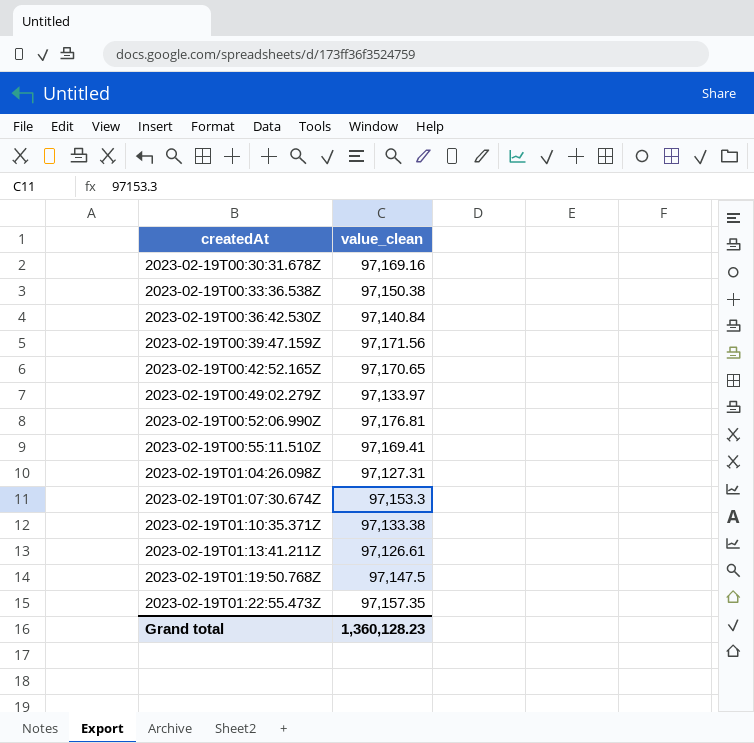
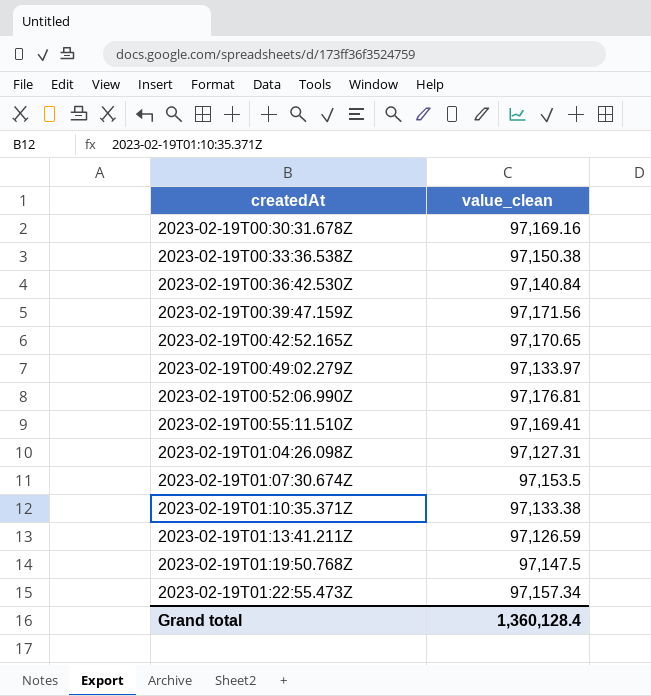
2023-02-19T01:07:30.674Z | value_clean: 97,153.3 -> 97,153.5
2023-02-19T01:13:41.211Z | value_clean: 97,126.61 -> 97,126.59
2023-02-19T01:22:55.473Z | value_clean: 97,157.35 -> 97,157.34
Grand total | value_clean: 1,360,128.23 -> 1,360,128.4

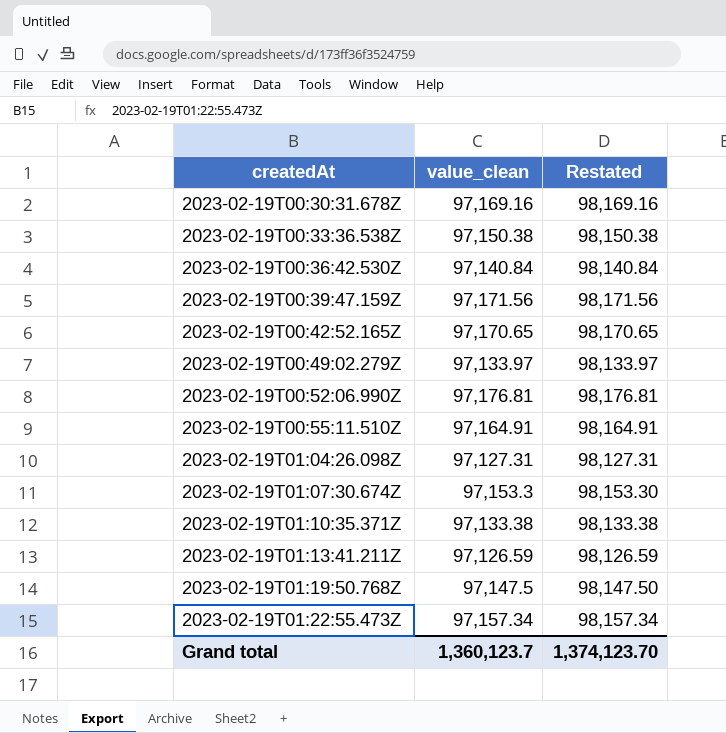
column Restated | formula: none -> [value_clean] + 1000
2023-02-19T00:55:11.510Z | value_clean: 97,169.41 -> 97,164.91
2023-02-19T01:07:30.674Z | value_clean: 97,153.5 -> 97,153.3
Grand total | value_clean: 1,360,128.4 -> 1,360,123.7

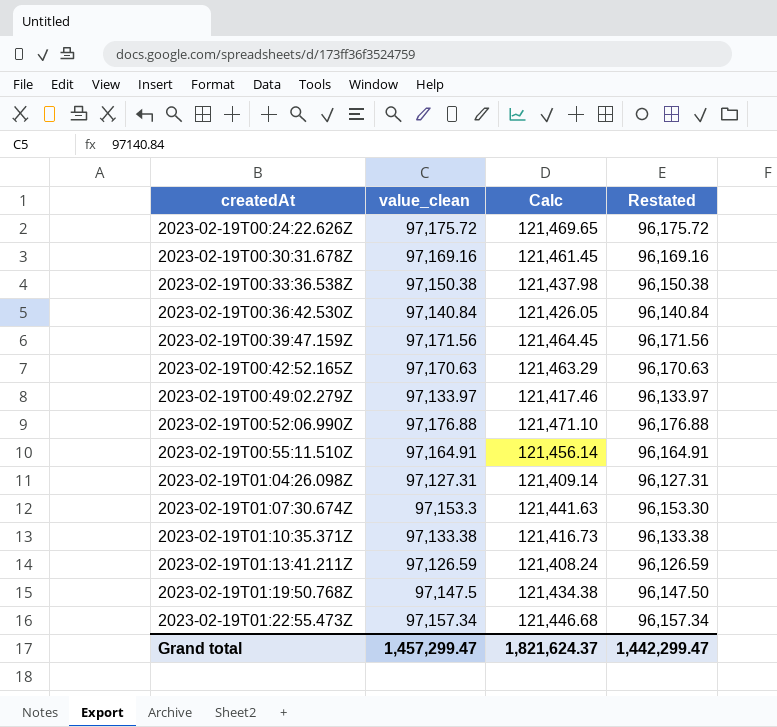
column Calc | formula: none -> [value_clean] * 1.25
column Restated | formula: [value_clean] + 1000 -> [value_clean] - 1000
row 2023-02-19T00:24:22.626Z: none -> 97,175.72 | 121,469.65 | 96,175.72
2023-02-19T00:42:52.165Z | value_clean: 97,170.65 -> 97,170.63
2023-02-19T00:52:06.990Z | value_clean: 97,176.81 -> 97,176.88
Grand total | value_clean: 1,360,123.7 -> 1,457,299.47
Grand total | Restated: 1,374,123.70 -> 1,442,299.47

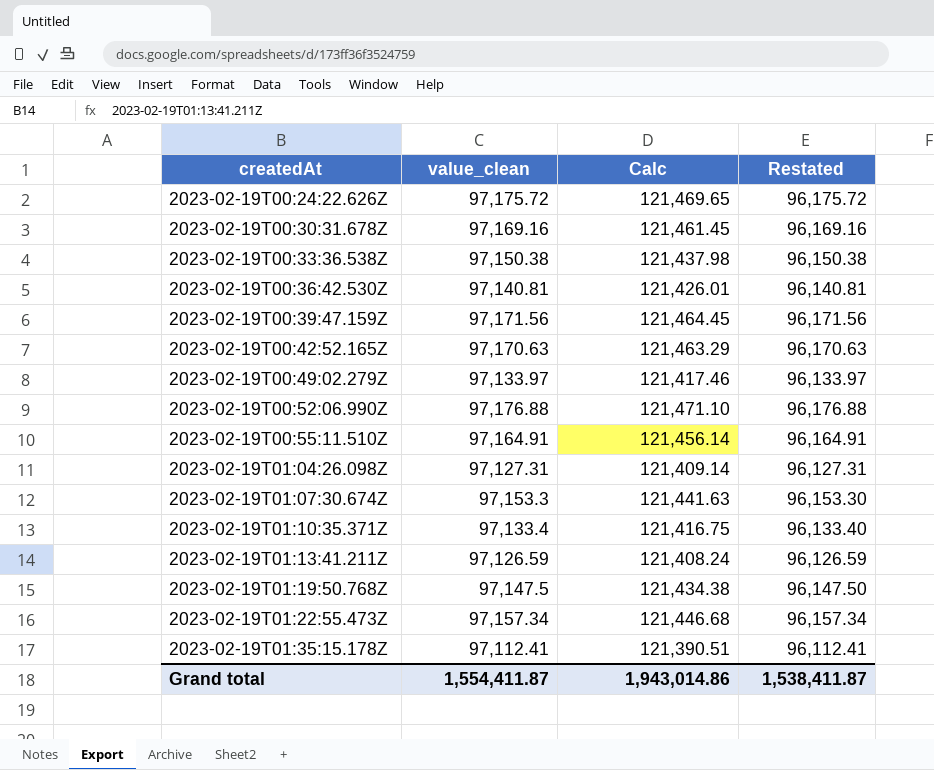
2023-02-19T00:36:42.530Z | value_clean: 97,140.84 -> 97,140.81
2023-02-19T00:36:42.530Z | Calc: 121,426.05 -> 121,426.01
2023-02-19T00:36:42.530Z | Restated: 96,140.84 -> 96,140.81
2023-02-19T01:10:35.371Z | value_clean: 97,133.38 -> 97,133.4
2023-02-19T01:10:35.371Z | Calc: 121,416.73 -> 121,416.75
2023-02-19T01:10:35.371Z | Restated: 96,133.38 -> 96,133.40
row 2023-02-19T01:35:15.178Z: none -> 97,112.41 | 121,390.51 | 96,112.41
Grand total | value_clean: 1,457,299.47 -> 1,554,411.87
Grand total | Calc: 1,821,624.37 -> 1,943,014.86
Grand total | Restated: 1,442,299.47 -> 1,538,411.87

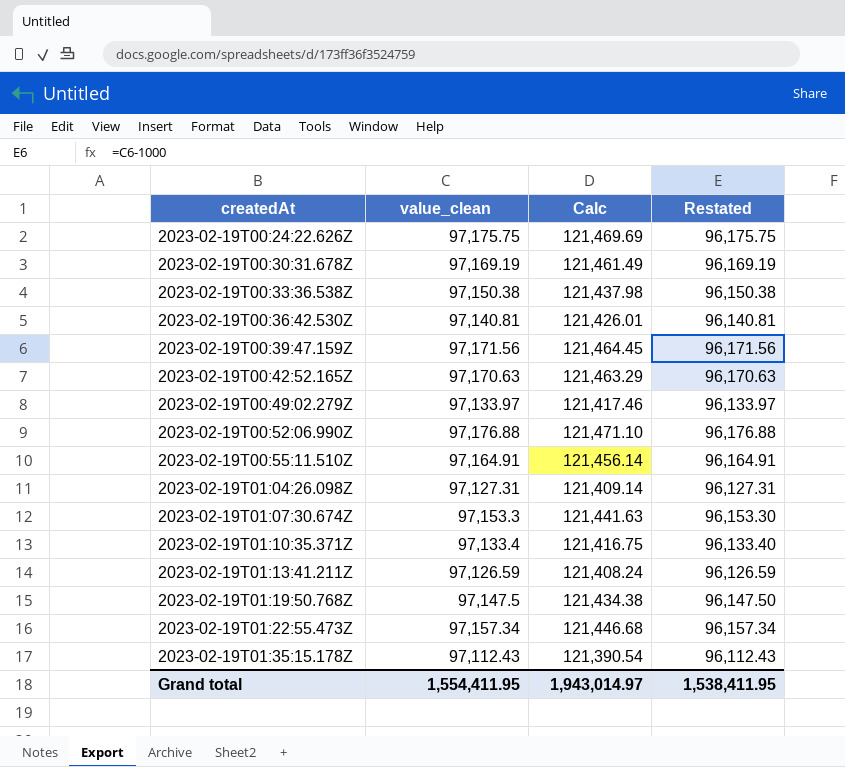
2023-02-19T00:24:22.626Z | value_clean: 97,175.72 -> 97,175.75
2023-02-19T00:24:22.626Z | Calc: 121,469.65 -> 121,469.69
2023-02-19T00:24:22.626Z | Restated: 96,175.72 -> 96,175.75
2023-02-19T00:30:31.678Z | value_clean: 97,169.16 -> 97,169.19
2023-02-19T00:30:31.678Z | Calc: 121,461.45 -> 121,461.49
2023-02-19T00:30:31.678Z | Restated: 96,169.16 -> 96,169.19
2023-02-19T01:35:15.178Z | value_clean: 97,112.41 -> 97,112.43
2023-02-19T01:35:15.178Z | Calc: 121,390.51 -> 121,390.54
2023-02-19T01:35:15.178Z | Restated: 96,112.41 -> 96,112.43
Grand total | value_clean: 1,554,411.87 -> 1,554,411.95
Grand total | Calc: 1,943,014.86 -> 1,943,014.97
Grand total | Restated: 1,538,411.87 -> 1,538,411.95

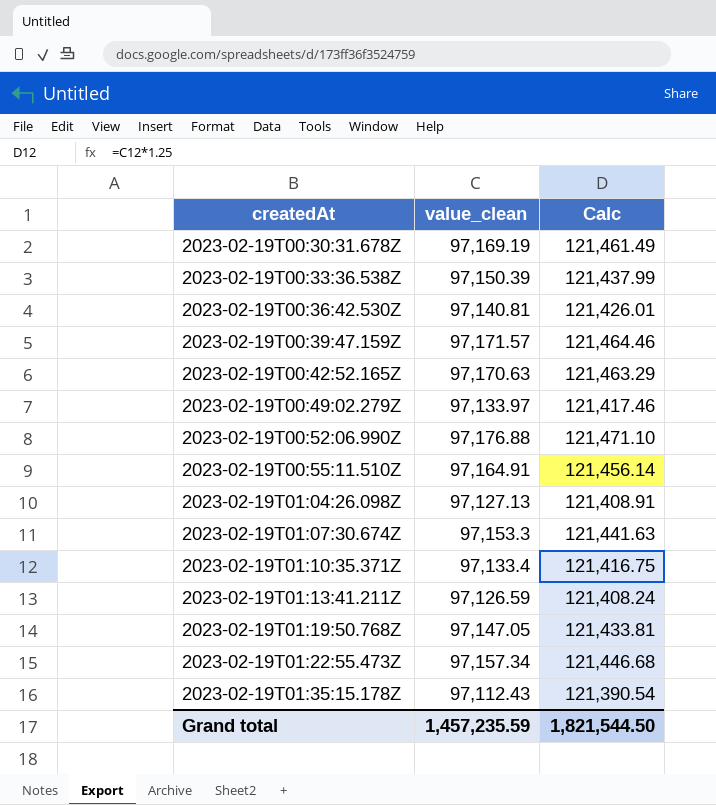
column Restated | formula: [value_clean] - 1000 -> none
row 2023-02-19T00:24:22.626Z: 97,175.75 | 121,469.69 | 96,175.75 -> none
2023-02-19T00:33:36.538Z | value_clean: 97,150.38 -> 97,150.39
2023-02-19T00:33:36.538Z | Calc: 121,437.98 -> 121,437.99
2023-02-19T00:39:47.159Z | value_clean: 97,171.56 -> 97,171.57
2023-02-19T00:39:47.159Z | Calc: 121,464.45 -> 121,464.46
2023-02-19T01:04:26.098Z | value_clean: 97,127.31 -> 97,127.13
2023-02-19T01:04:26.098Z | Calc: 121,409.14 -> 121,408.91
2023-02-19T01:19:50.768Z | value_clean: 97,147.5 -> 97,147.05
2023-02-19T01:19:50.768Z | Calc: 121,434.38 -> 121,433.81
Grand total | value_clean: 1,554,411.95 -> 1,457,235.59
Grand total | Calc: 1,943,014.97 -> 1,821,544.50

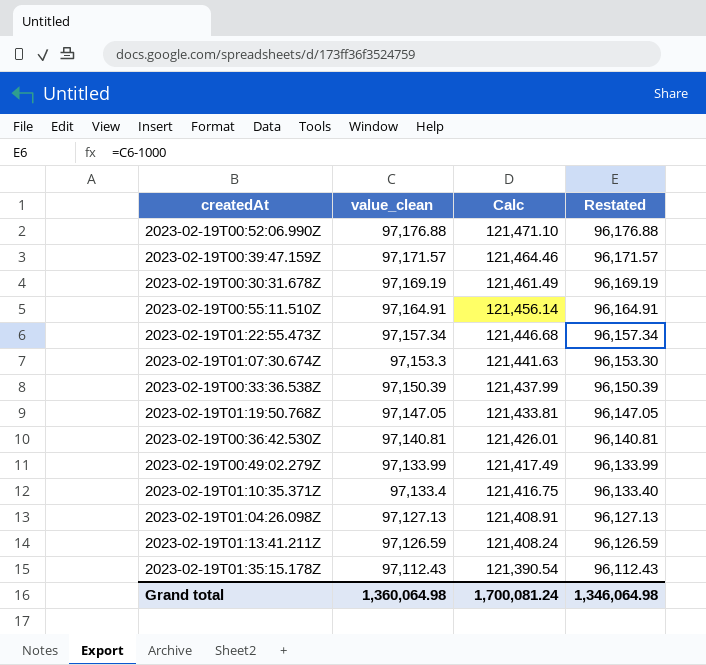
row order: createdAt ascending -> value_clean descending
column Restated | formula: none -> [value_clean] - 1000
row 2023-02-19T00:42:52.165Z: 97,170.63 | 121,463.29 -> none
2023-02-19T00:49:02.279Z | value_clean: 97,133.97 -> 97,133.99
2023-02-19T00:49:02.279Z | Calc: 121,417.46 -> 121,417.49
Grand total | value_clean: 1,457,235.59 -> 1,360,064.98
Grand total | Calc: 1,821,544.50 -> 1,700,081.24

